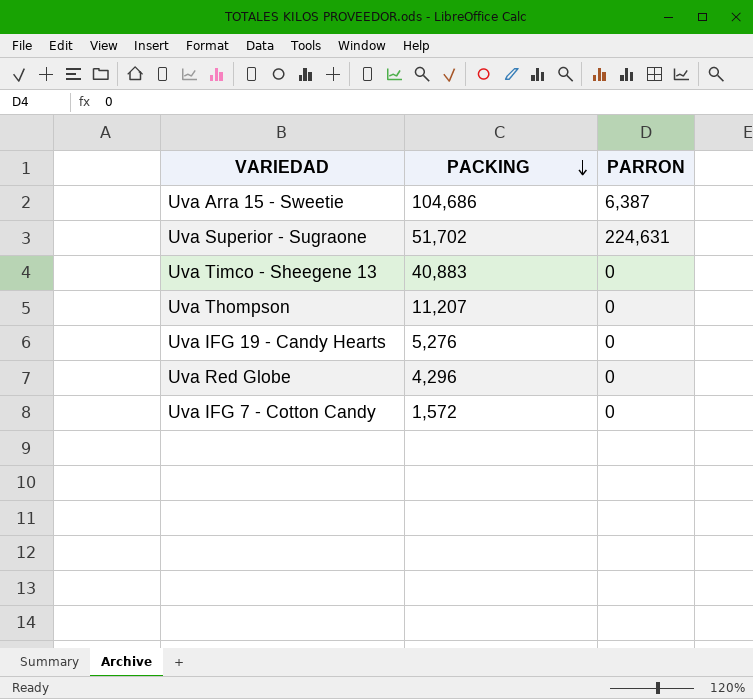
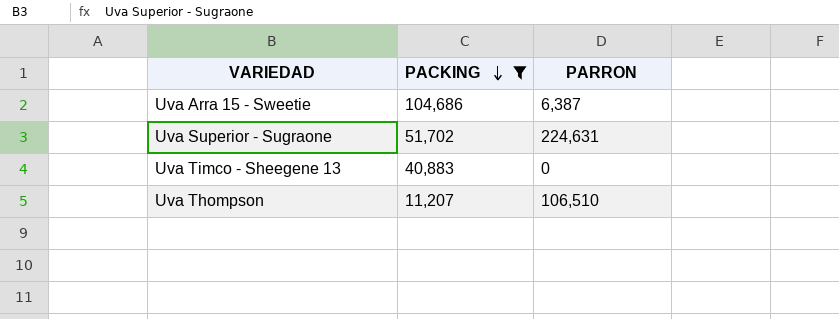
filter: none -> PACKING >= 11,207
Uva Thompson | PARRON: 0 -> 106,510

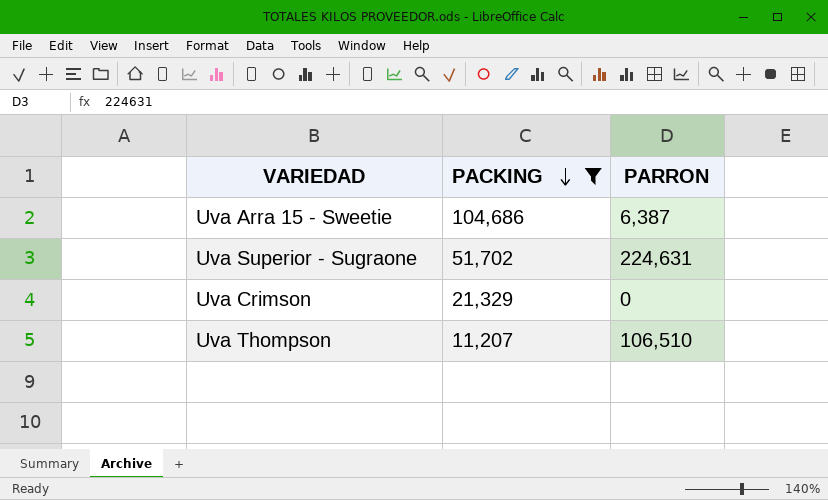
row Uva Timco - Sheegene 13: 40,883 | 0 -> none
row Uva Crimson: none -> 21,329 | 0

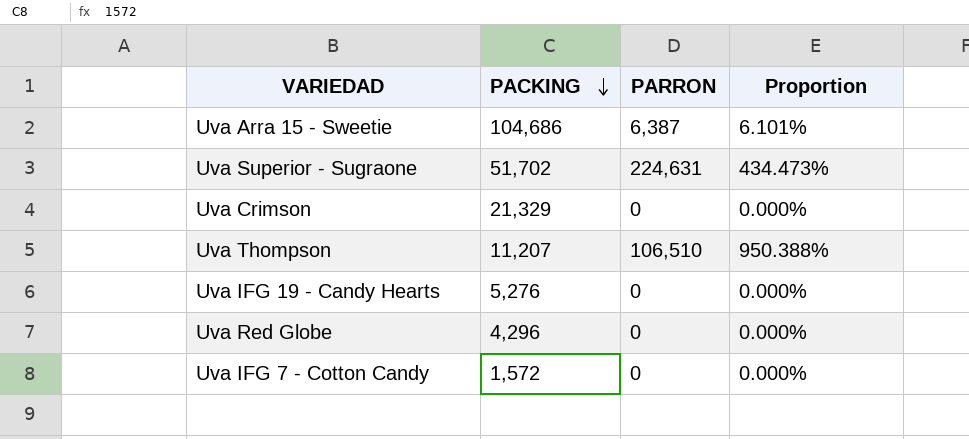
filter: PACKING >= 11,207 -> none
column Proportion | formula: none -> [PARRON] / [PACKING]

